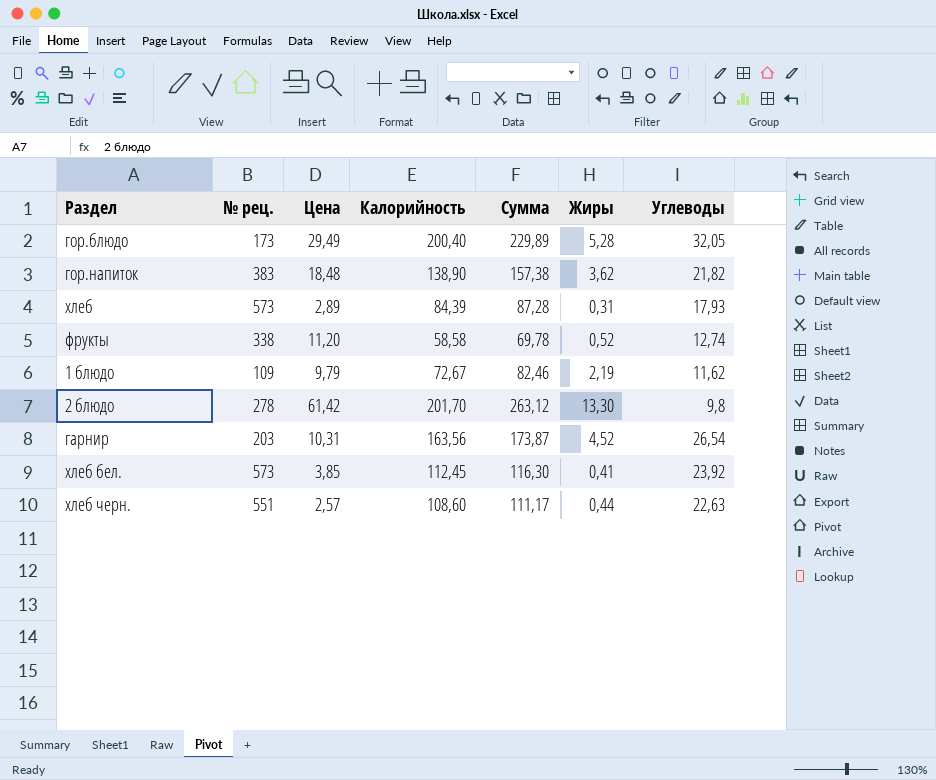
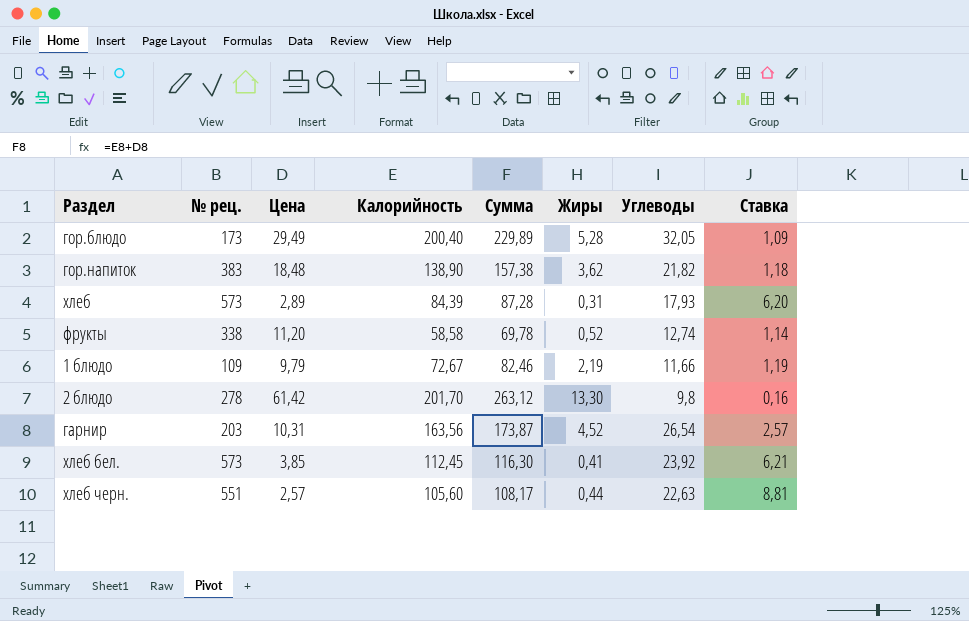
column Ставка | formula: none -> [Углеводы] / [Цена]
1 блюдо | Углеводы: 11,62 -> 11,66
хлеб черн. | Калорийность: 108,60 -> 105,60
хлеб черн. | Сумма: 111,17 -> 108,17

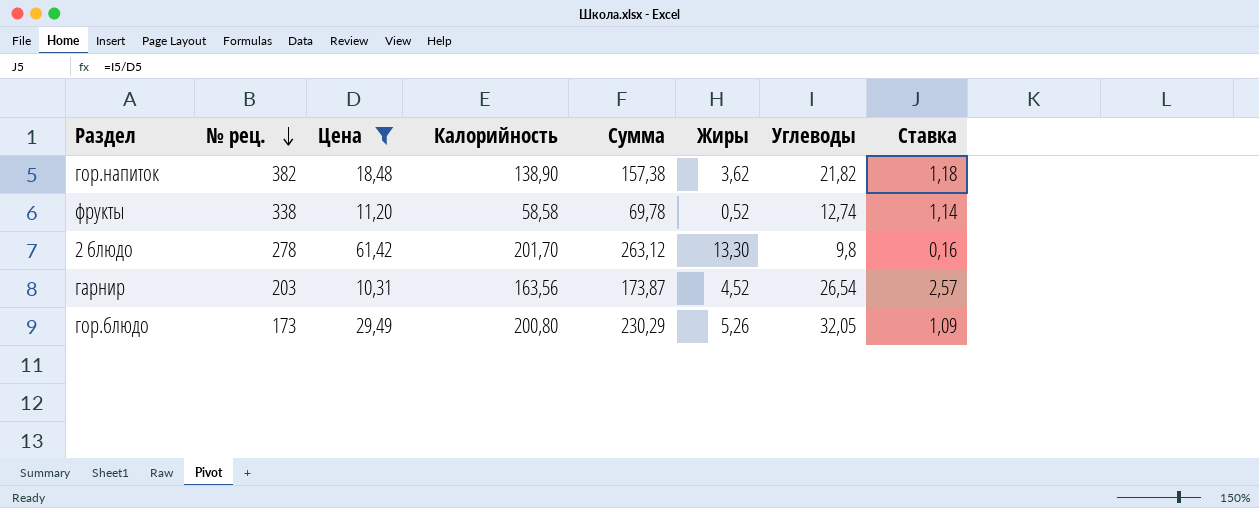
filter: none -> Цена >= 10,31
row order: none -> № рец. descending
гор.напиток | № рец.: 383 -> 382
гор.блюдо | Калорийность: 200,40 -> 200,80
гор.блюдо | Сумма: 229,89 -> 230,29
гор.блюдо | Жиры: 5,28 -> 5,26

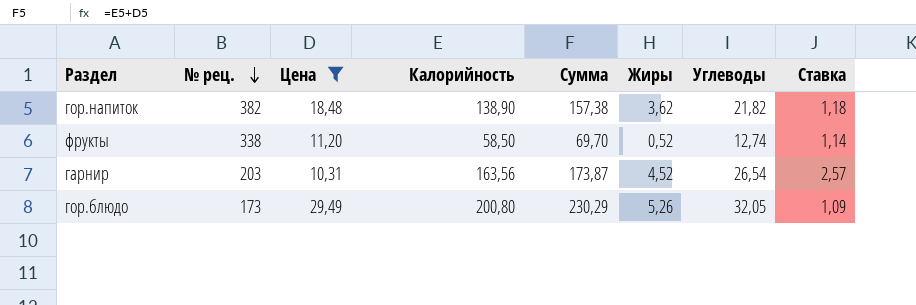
row 2 блюдо: 278 | 61,42 | 201,70 | 263,12 | 13,30 | 9,8 | 0,16 -> none
фрукты | Калорийность: 58,58 -> 58,50
фрукты | Сумма: 69,78 -> 69,70

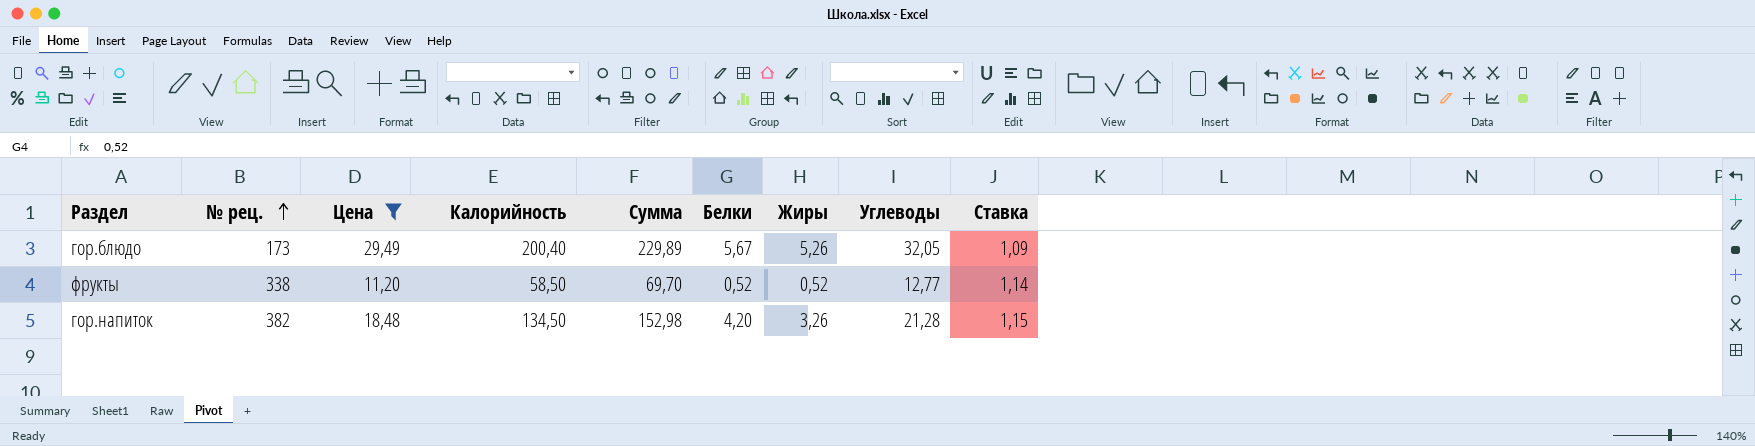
row order: № рец. descending -> № рец. ascending
column Белки | position: none -> 6
row гарнир: 203 | 10,31 | 163,56 | 173,87 | 4,52 | 26,54 | 2,57 -> none
гор.блюдо | Калорийность: 200,80 -> 200,40
гор.блюдо | Сумма: 230,29 -> 229,89
фрукты | Углеводы: 12,74 -> 12,77
гор.напиток | Калорийность: 138,90 -> 134,50
гор.напиток | Сумма: 157,38 -> 152,98
гор.напиток | Жиры: 3,62 -> 3,26
гор.напиток | Углеводы: 21,82 -> 21,28
гор.напиток | Ставка: 1,18 -> 1,15

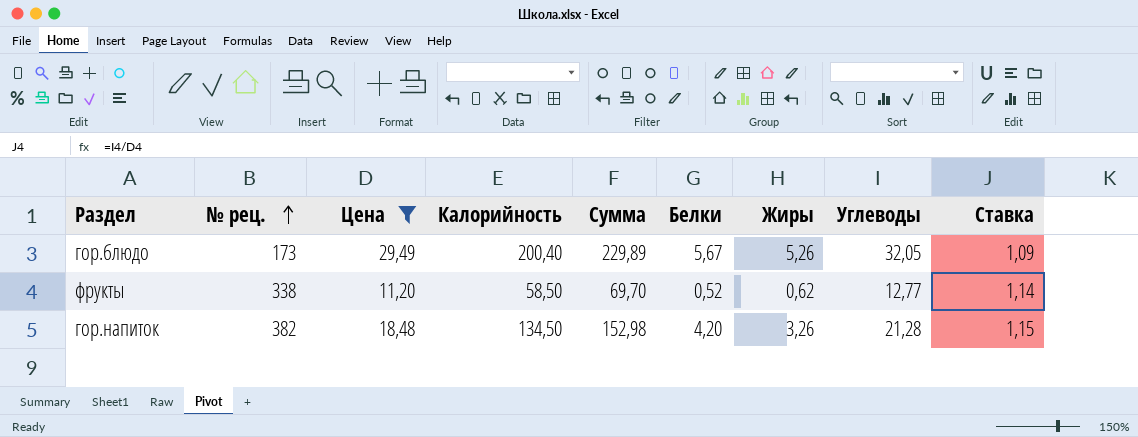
фрукты | Жиры: 0,52 -> 0,62

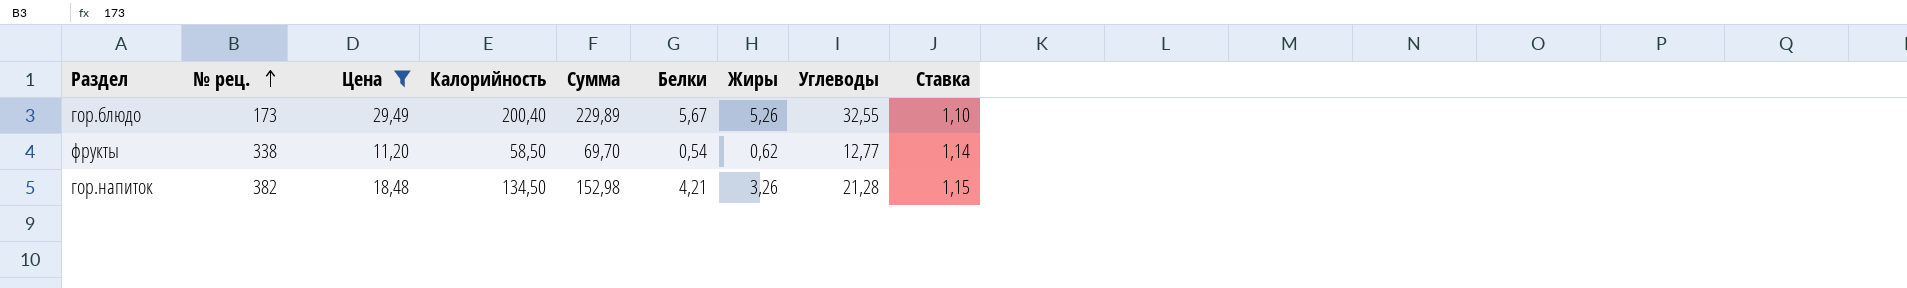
гор.блюдо | Углеводы: 32,05 -> 32,55
гор.блюдо | Ставка: 1,09 -> 1,10
фрукты | Белки: 0,52 -> 0,54
гор.напиток | Белки: 4,20 -> 4,21

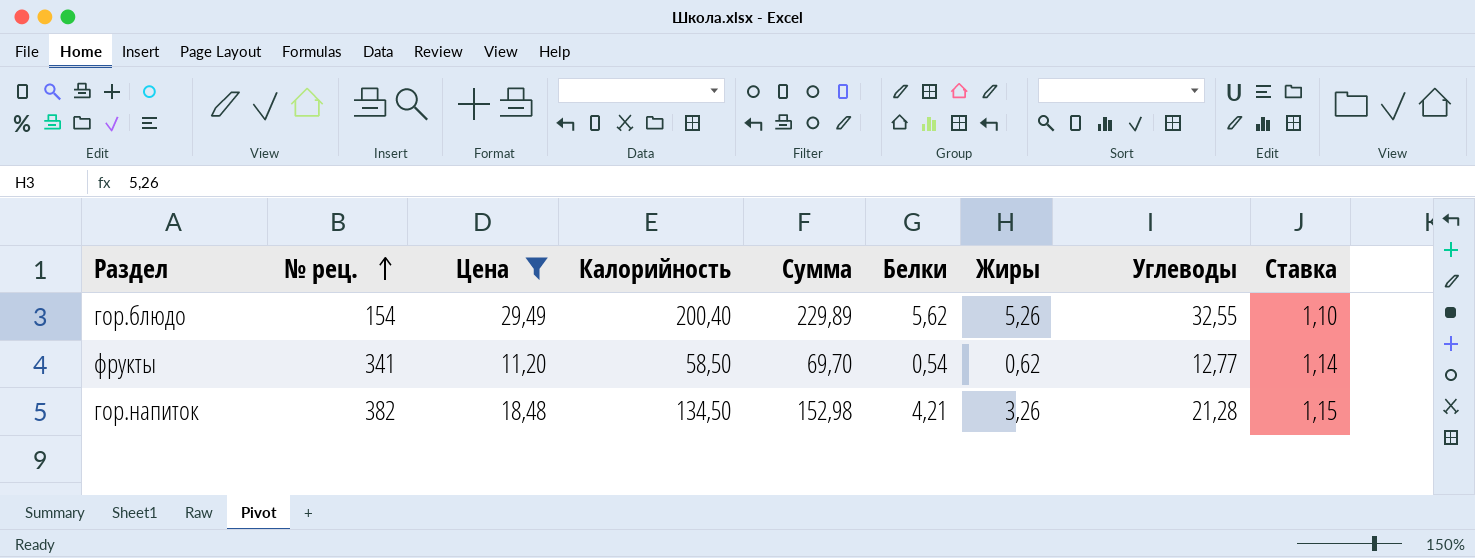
гор.блюдо | № рец.: 173 -> 154
гор.блюдо | Белки: 5,67 -> 5,62
фрукты | № рец.: 338 -> 341

